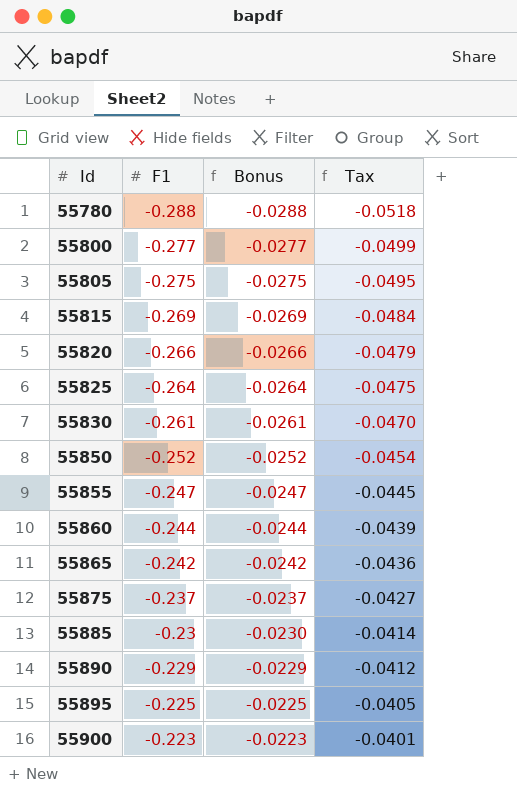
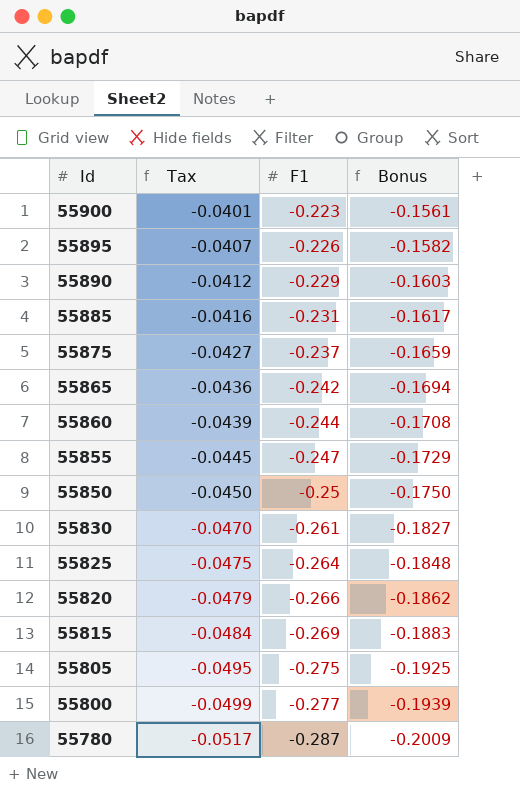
row order: Id ascending -> Id descending
column Tax | position: 4 -> 2
column Bonus | formula: [F1] * 0.1 -> [F1] * 0.7
55895 | Tax: -0.0405 -> -0.0407
55895 | F1: -0.225 -> -0.226
55885 | Tax: -0.0414 -> -0.0416
55885 | F1: -0.23 -> -0.231
55850 | Tax: -0.0454 -> -0.0450
55850 | F1: -0.252 -> -0.25
55780 | Tax: -0.0518 -> -0.0517
55780 | F1: -0.288 -> -0.287

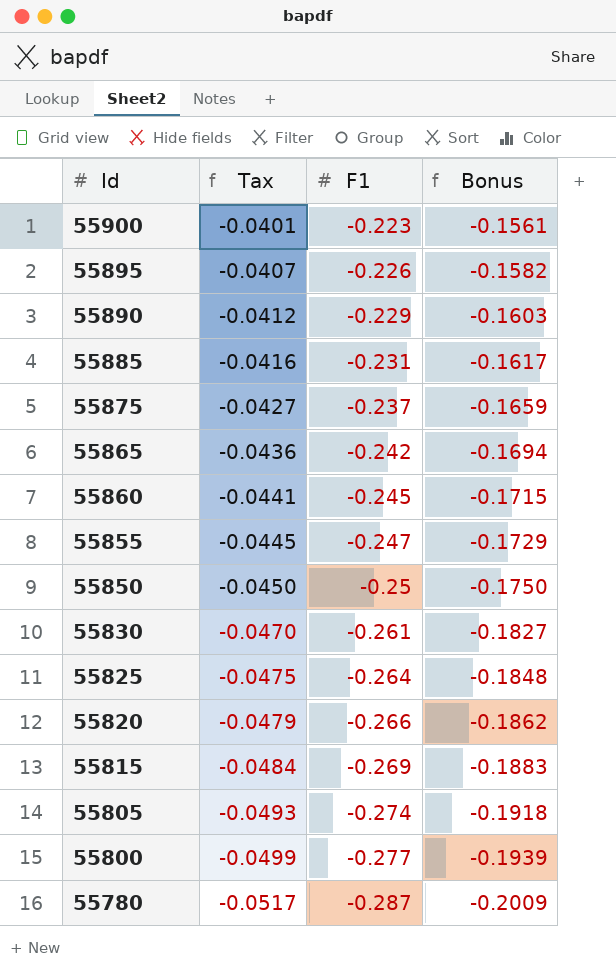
55860 | Tax: -0.0439 -> -0.0441
55860 | F1: -0.244 -> -0.245
55860 | Bonus: -0.1708 -> -0.1715
55805 | Tax: -0.0495 -> -0.0493
55805 | F1: -0.275 -> -0.274
55805 | Bonus: -0.1925 -> -0.1918

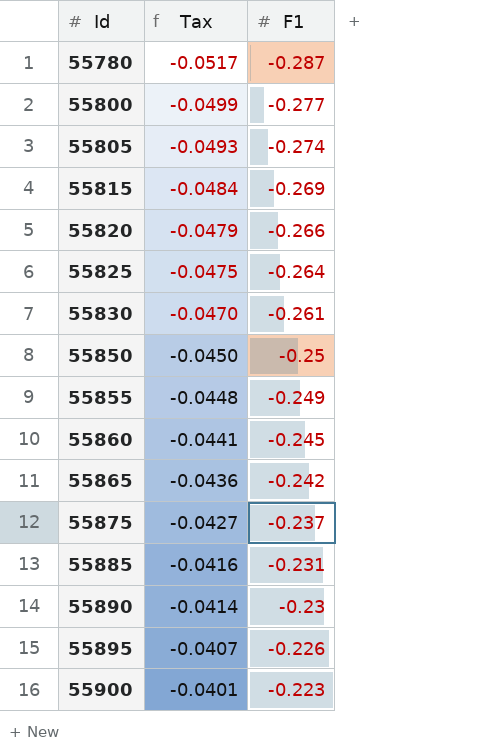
row order: Id descending -> Id ascending
column Bonus | formula: [F1] * 0.7 -> none
55855 | Tax: -0.0445 -> -0.0448
55855 | F1: -0.247 -> -0.249
55890 | Tax: -0.0412 -> -0.0414
55890 | F1: -0.229 -> -0.23

